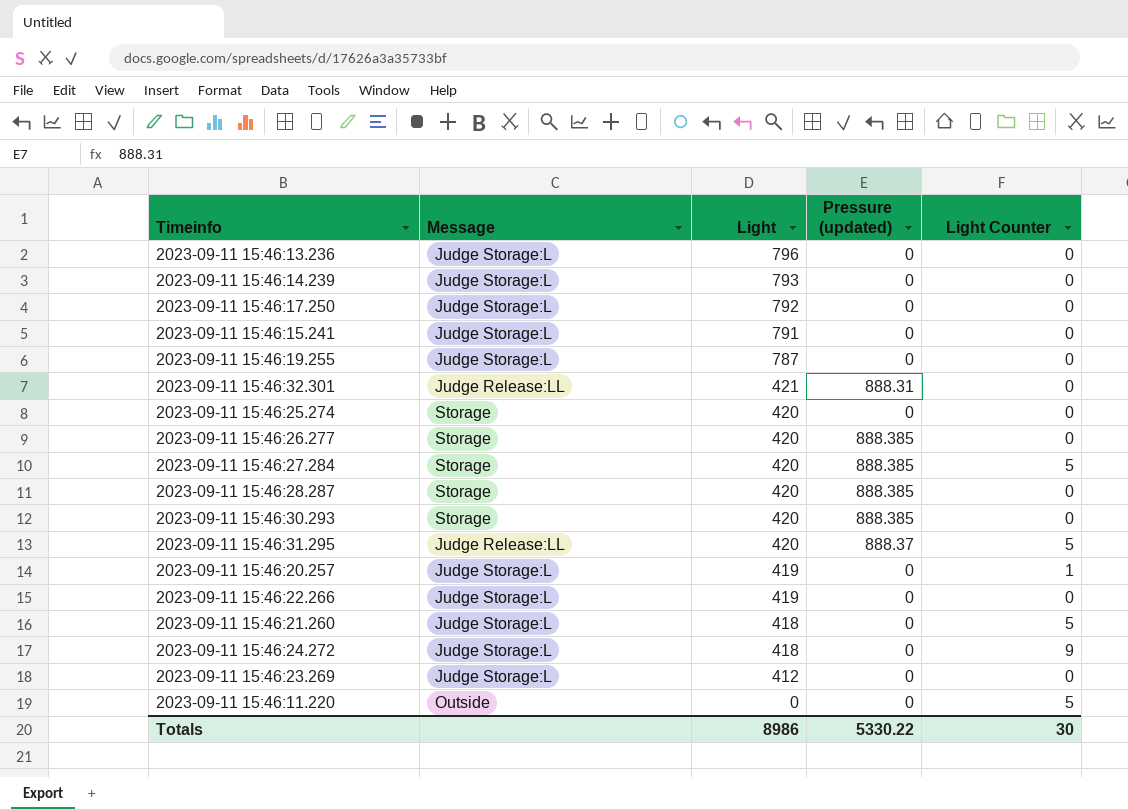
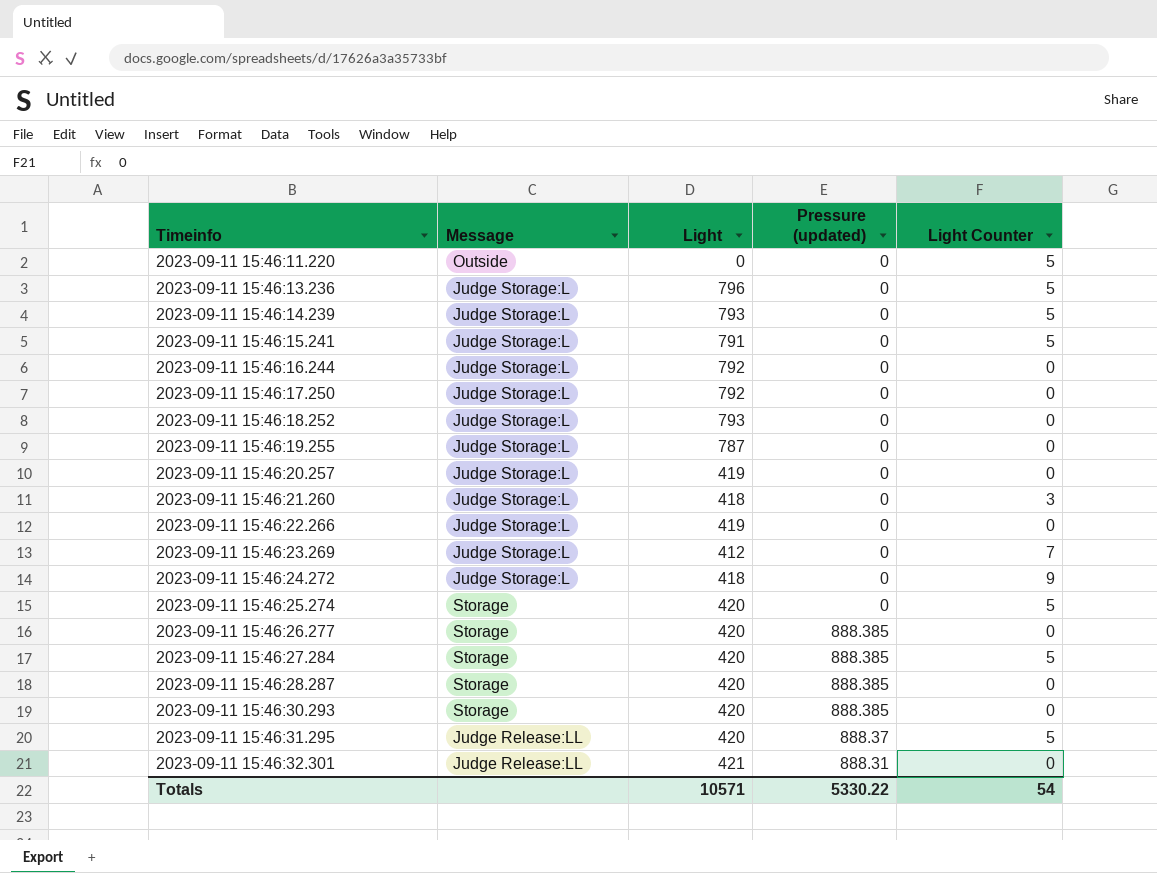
row order: Light descending -> Timeinfo ascending
2023-09-11 15:46:13.236 | Light Counter: 0 -> 5
2023-09-11 15:46:14.239 | Light Counter: 0 -> 5
2023-09-11 15:46:15.241 | Light Counter: 0 -> 5
row 2023-09-11 15:46:16.244: none -> Judge Storage:L | 792 | 0 | 0
row 2023-09-11 15:46:18.252: none -> Judge Storage:L | 793 | 0 | 0
2023-09-11 15:46:20.257 | Light Counter: 1 -> 0
2023-09-11 15:46:21.260 | Light Counter: 5 -> 3
2023-09-11 15:46:23.269 | Light Counter: 0 -> 7
2023-09-11 15:46:25.274 | Light Counter: 0 -> 5
Totals | Light: 8986 -> 10571
Totals | Light Counter: 30 -> 54

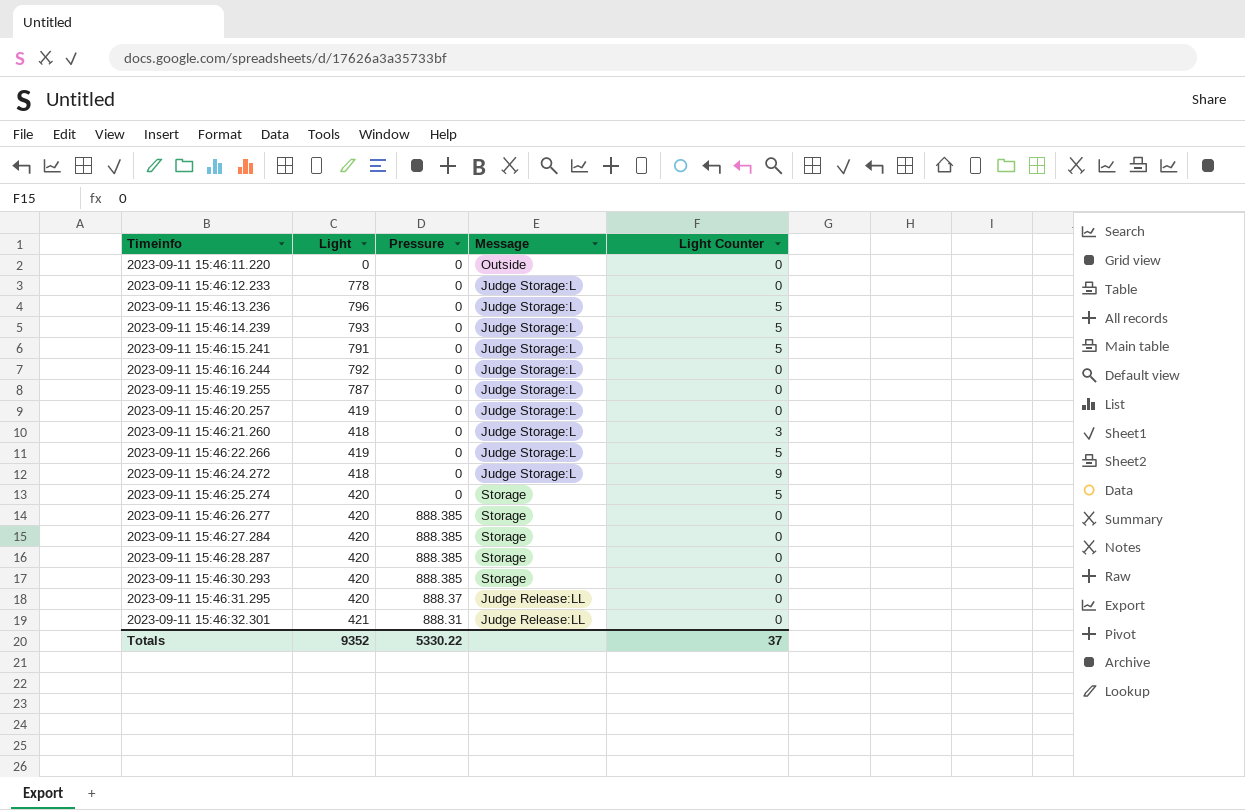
column name: Pressure (updated) -> Pressure
column Message | position: 2 -> 4
row 2023-09-11 15:46:17.250: Judge Storage:L | 792 | 0 | 0 -> none
row 2023-09-11 15:46:18.252: Judge Storage:L | 793 | 0 | 0 -> none
row 2023-09-11 15:46:23.269: Judge Storage:L | 412 | 0 | 7 -> none
2023-09-11 15:46:11.220 | Light Counter: 5 -> 0
row 2023-09-11 15:46:12.233: none -> 778 | 0 | Judge Storage:L | 0
2023-09-11 15:46:22.266 | Light Counter: 0 -> 5
2023-09-11 15:46:27.284 | Light Counter: 5 -> 0
2023-09-11 15:46:31.295 | Light Counter: 5 -> 0
Totals | Light: 10571 -> 9352
Totals | Light Counter: 54 -> 37

